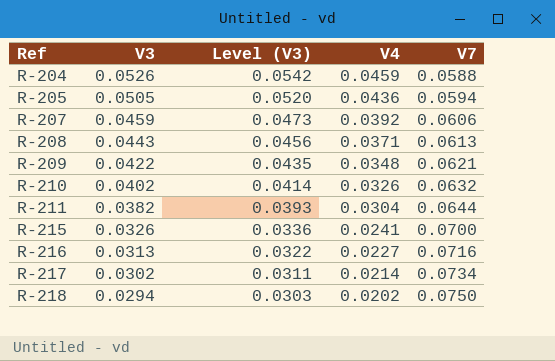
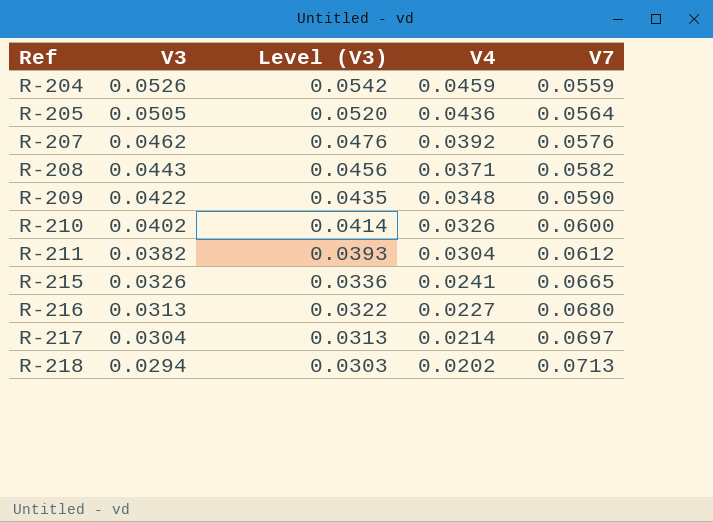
R-204 | V7: 0.0588 -> 0.0559
R-205 | V7: 0.0594 -> 0.0564
R-207 | V3: 0.0459 -> 0.0462
R-207 | Level (V3): 0.0473 -> 0.0476
R-207 | V7: 0.0606 -> 0.0576
R-208 | V7: 0.0613 -> 0.0582
R-209 | V7: 0.0621 -> 0.0590
R-210 | V7: 0.0632 -> 0.0600
R-211 | V7: 0.0644 -> 0.0612
R-215 | V7: 0.0700 -> 0.0665
R-216 | V7: 0.0716 -> 0.0680
R-217 | V3: 0.0302 -> 0.0304
R-217 | Level (V3): 0.0311 -> 0.0313
R-217 | V7: 0.0734 -> 0.0697
R-218 | V7: 0.0750 -> 0.0713

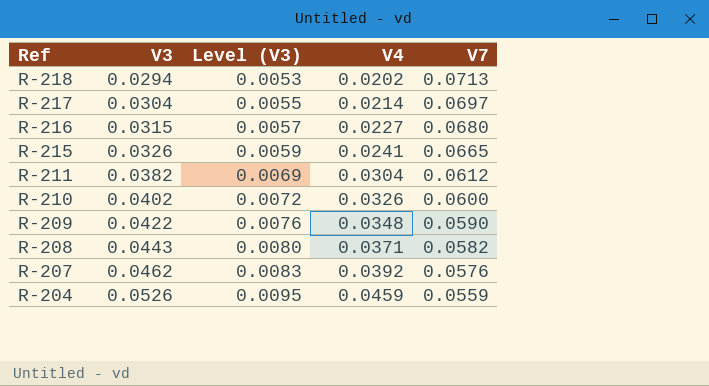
row order: Ref ascending -> Ref descending
column Level (V3) | formula: [V3] * 1.03 -> [V3] * 0.18
row R-205: 0.0505 | 0.0520 | 0.0436 | 0.0564 -> none
R-216 | V3: 0.0313 -> 0.0315

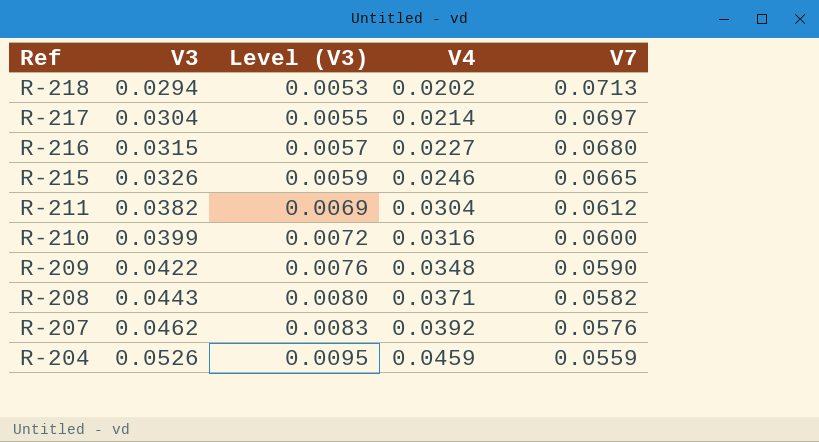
R-215 | V4: 0.0241 -> 0.0246
R-210 | V3: 0.0402 -> 0.0399
R-210 | V4: 0.0326 -> 0.0316

